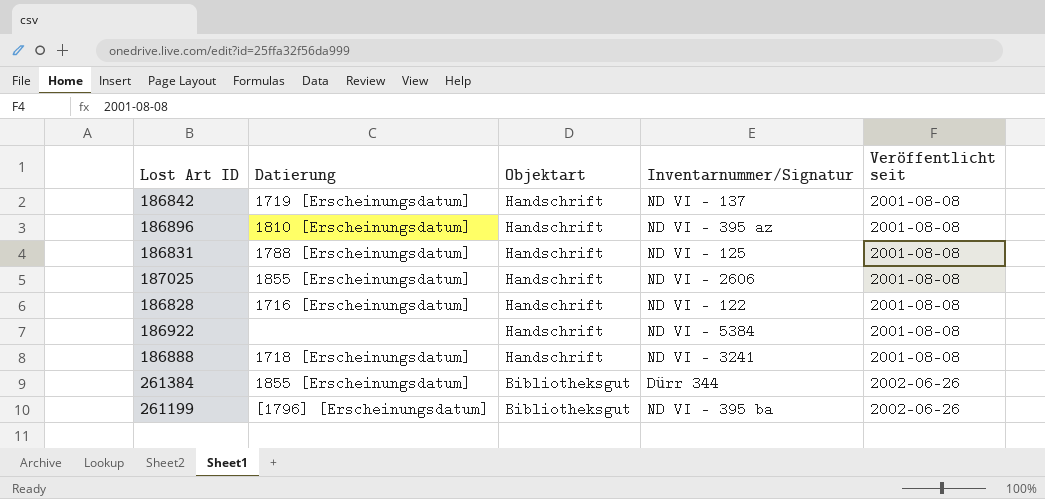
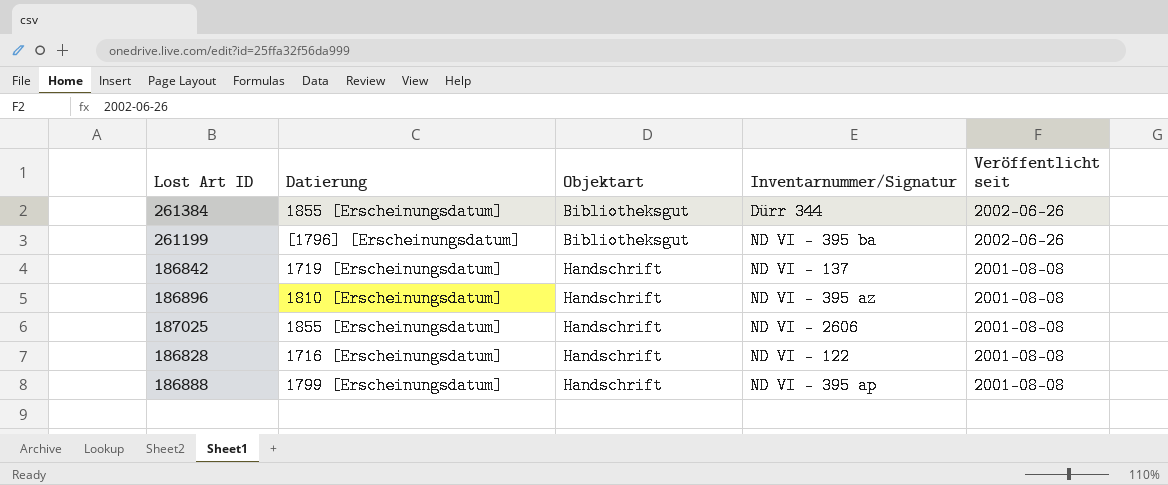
row order: Objektart descending -> Objektart ascending
row 186831: 1788 [Erscheinungsdatum] | Handschrift | ND VI - 125 | 2001-08-08 -> none
row 186922: none | Handschrift | ND VI - 5384 | 2001-08-08 -> none
186888 | Datierung: 1718 [Erscheinungsdatum] -> 1799 [Erscheinungsdatum]
186888 | Inventarnummer/Signatur: ND VI - 3241 -> ND VI - 395 ap

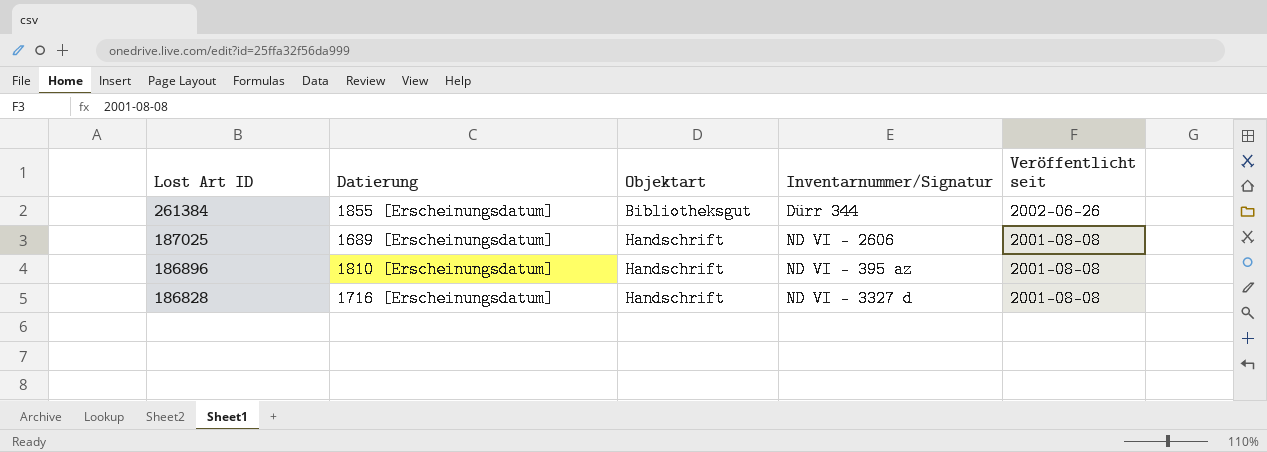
row order: Objektart ascending -> Lost Art ID descending
row 261199: [1796] [Erscheinungsdatum] | Bibliotheksgut | ND VI - 395 ba | 2002-06-26 -> none
row 186842: 1719 [Erscheinungsdatum] | Handschrift | ND VI - 137 | 2001-08-08 -> none
row 186888: 1799 [Erscheinungsdatum] | Handschrift | ND VI - 395 ap | 2001-08-08 -> none
187025 | Datierung: 1855 [Erscheinungsdatum] -> 1689 [Erscheinungsdatum]
186828 | Inventarnummer/Signatur: ND VI - 122 -> ND VI - 3327 d

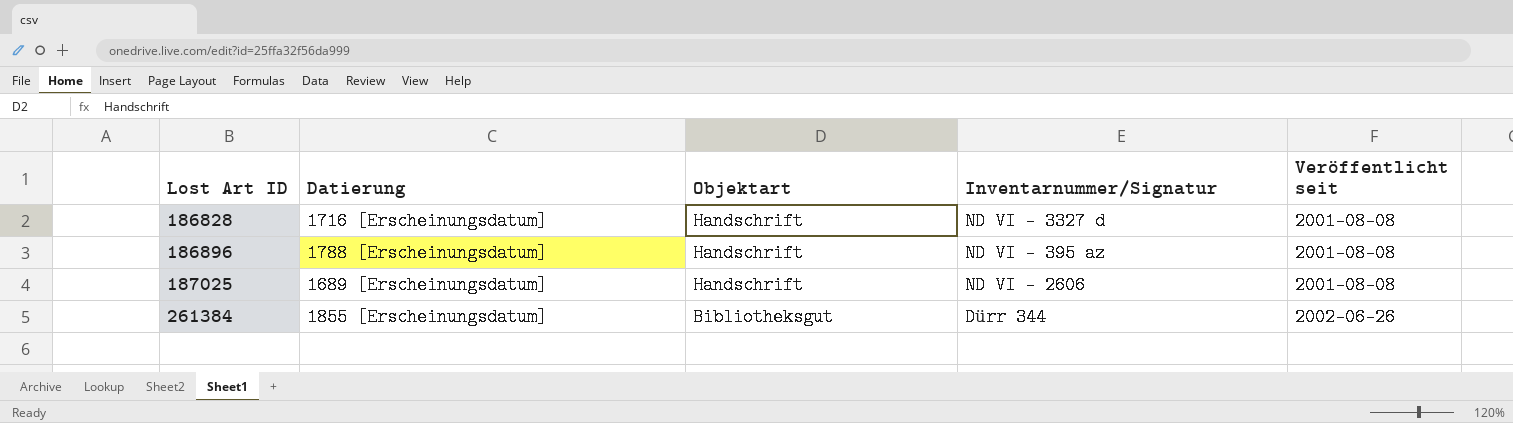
row order: Lost Art ID descending -> Lost Art ID ascending
186896 | Datierung: 1810 [Erscheinungsdatum] -> 1788 [Erscheinungsdatum]

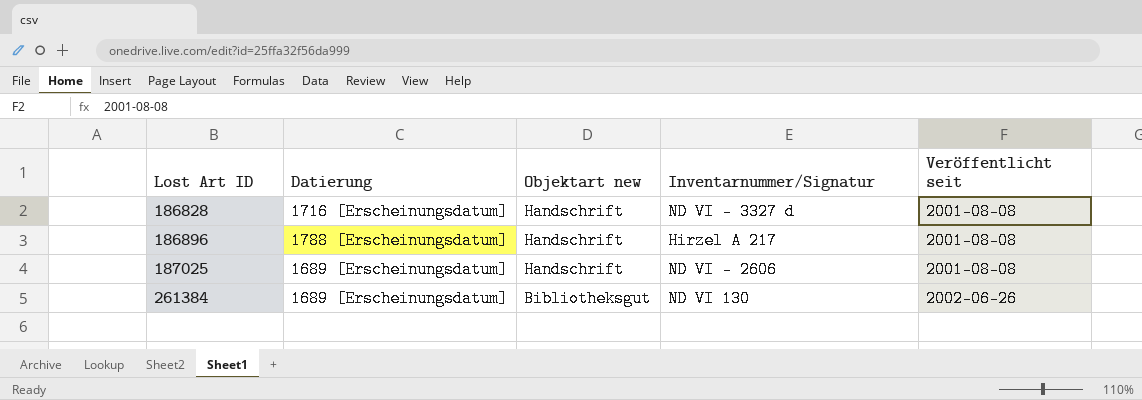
column name: Objektart -> Objektart new
186896 | Inventarnummer/Signatur: ND VI - 395 az -> Hirzel A 217
261384 | Datierung: 1855 [Erscheinungsdatum] -> 1689 [Erscheinungsdatum]
261384 | Inventarnummer/Signatur: Dürr 344 -> ND VI 130

